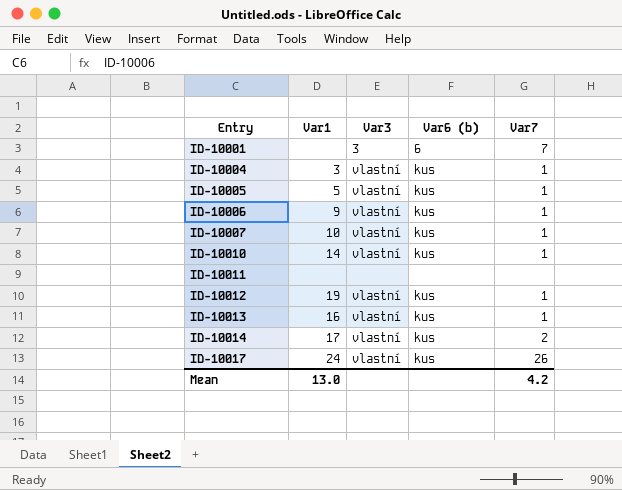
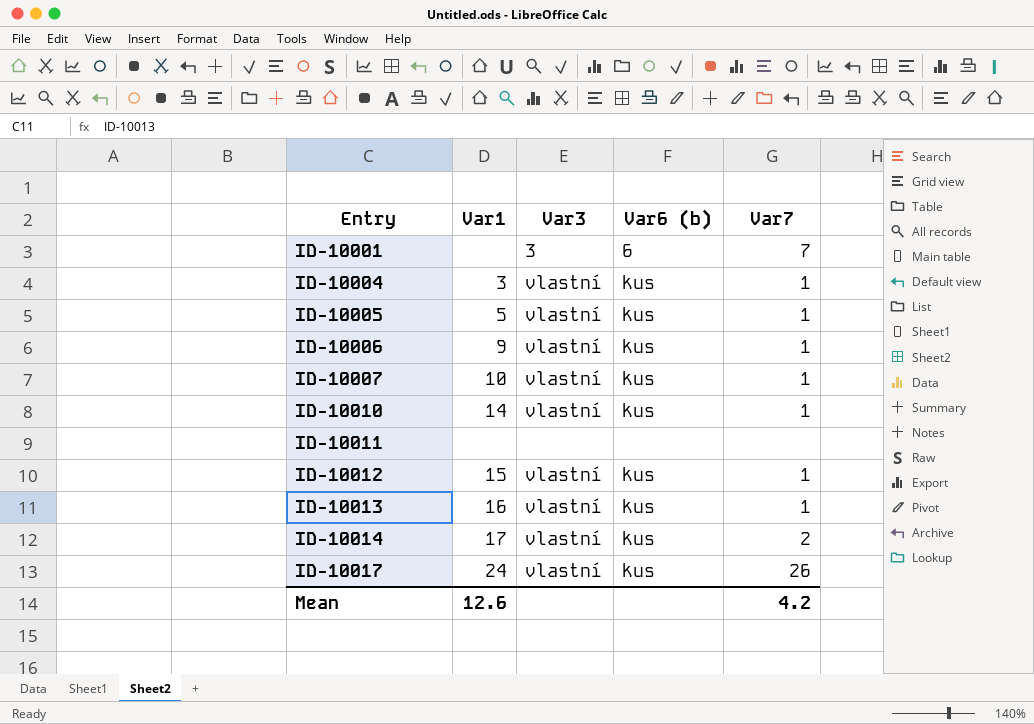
ID-10012 | Var1: 19 -> 15
Mean | Var1: 13.0 -> 12.6

